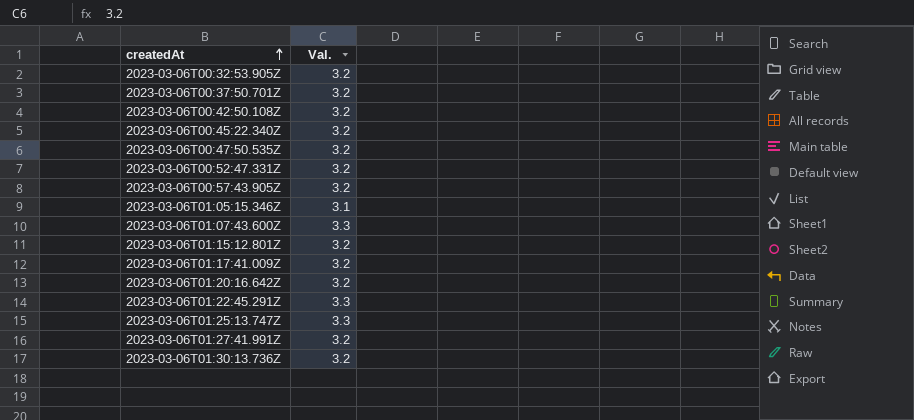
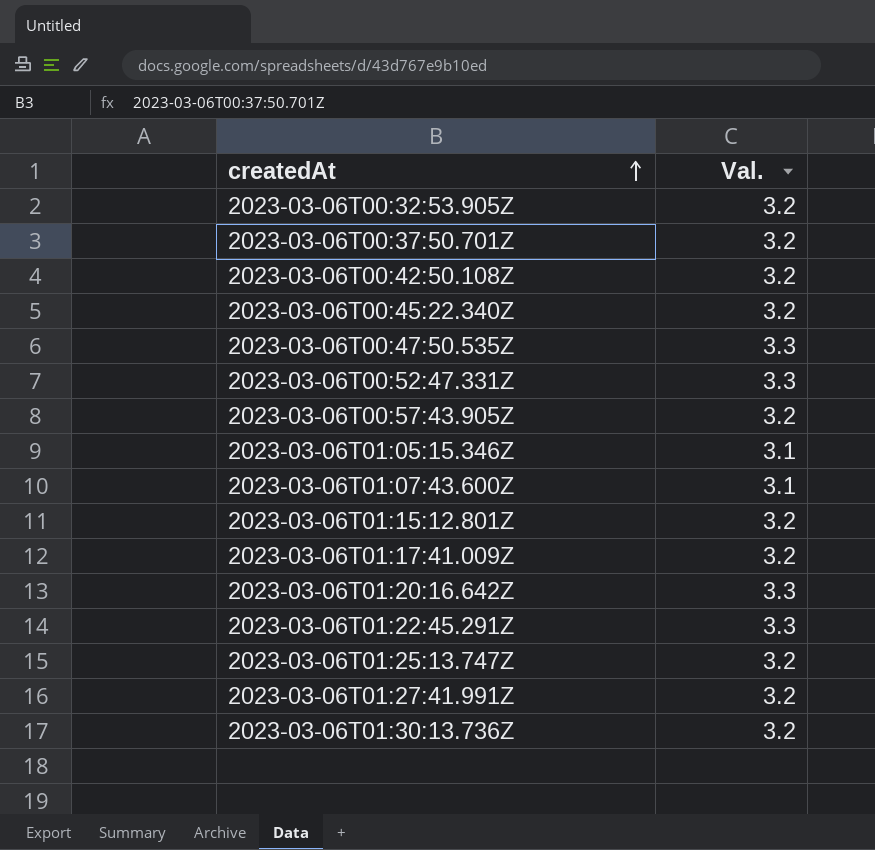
2023-03-06T00:47:50.535Z | Val.: 3.2 -> 3.3
2023-03-06T00:52:47.331Z | Val.: 3.2 -> 3.3
2023-03-06T01:07:43.600Z | Val.: 3.3 -> 3.1
2023-03-06T01:20:16.642Z | Val.: 3.2 -> 3.3
2023-03-06T01:25:13.747Z | Val.: 3.3 -> 3.2

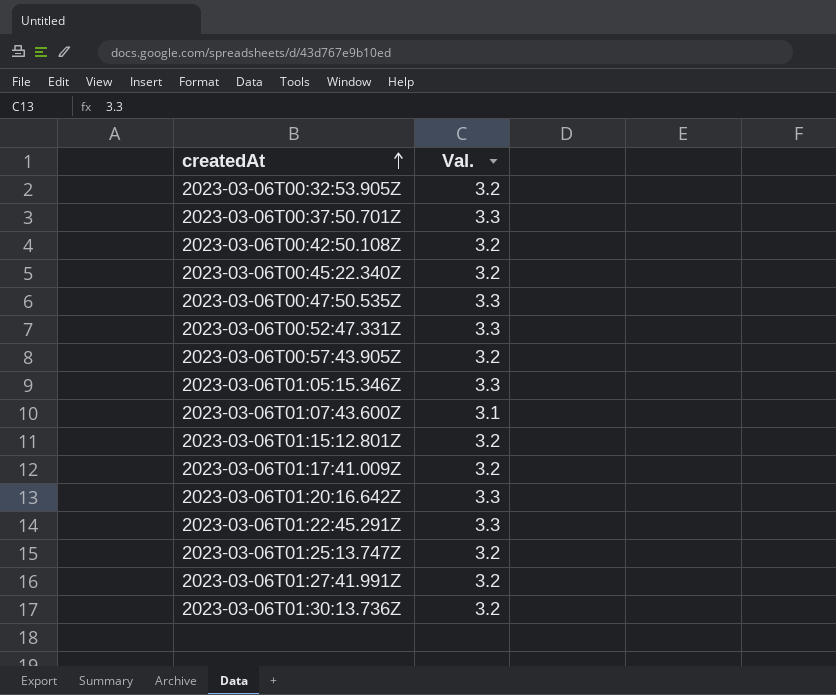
2023-03-06T00:37:50.701Z | Val.: 3.2 -> 3.3
2023-03-06T01:05:15.346Z | Val.: 3.1 -> 3.3

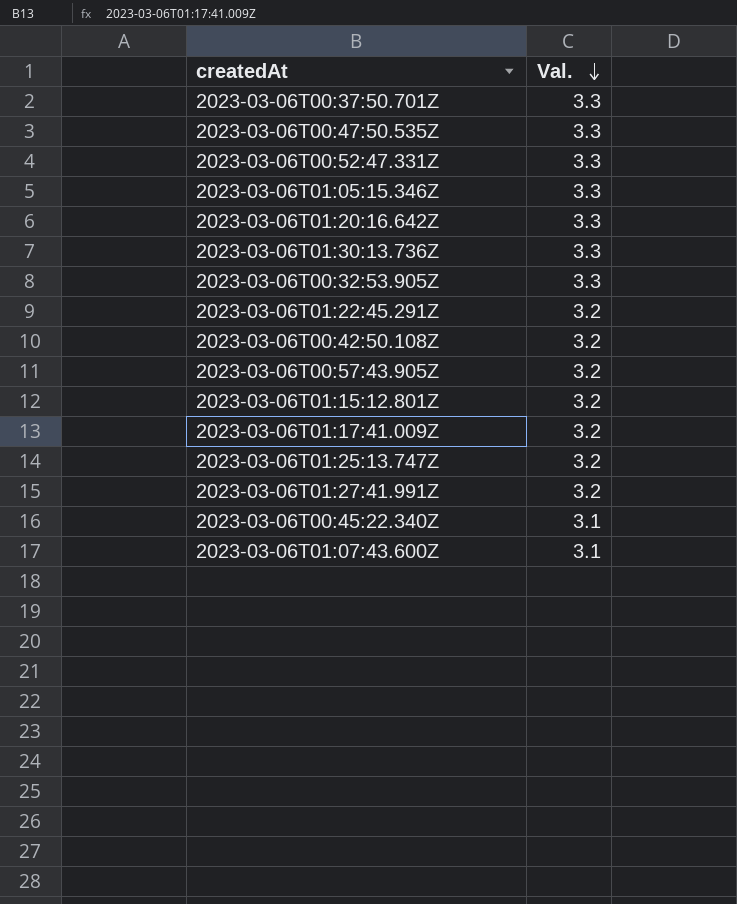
row order: createdAt ascending -> Val. descending
2023-03-06T01:30:13.736Z | Val.: 3.2 -> 3.3
2023-03-06T00:32:53.905Z | Val.: 3.2 -> 3.3
2023-03-06T01:22:45.291Z | Val.: 3.3 -> 3.2
2023-03-06T00:45:22.340Z | Val.: 3.2 -> 3.1

